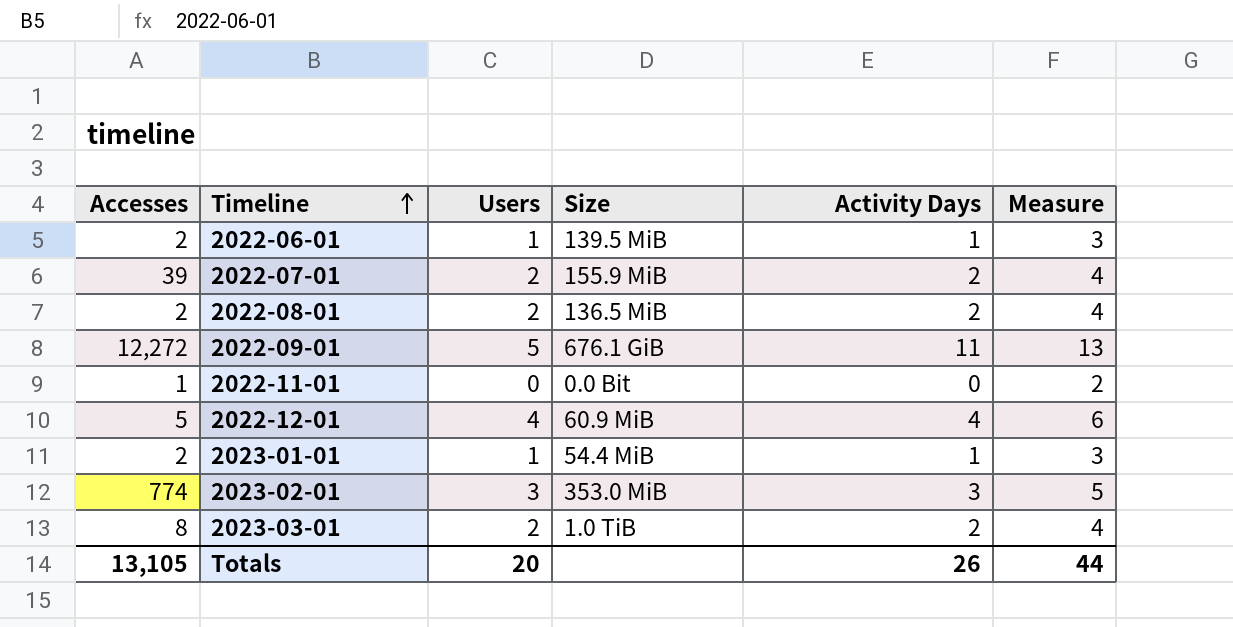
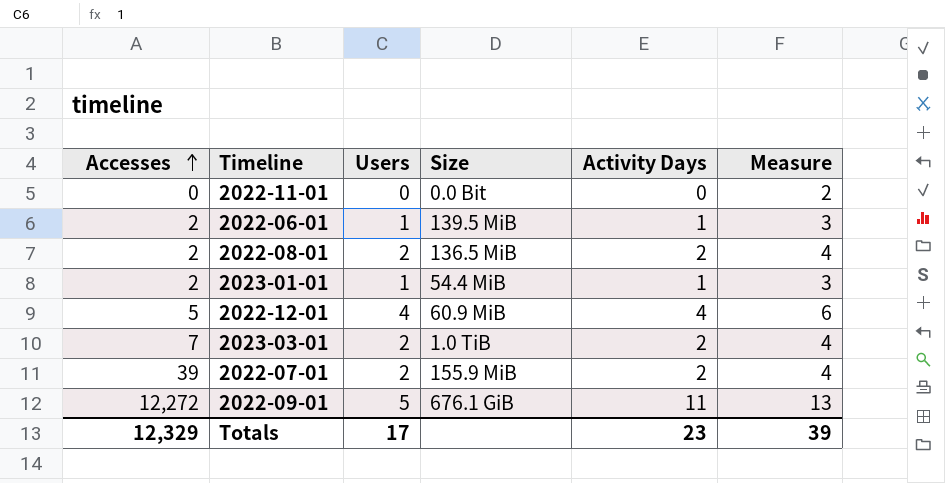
row order: Timeline ascending -> Accesses ascending
row 2023-02-01: 774 | 3 | 353.0 MiB | 3 | 5 -> none
2022-11-01 | Accesses: 1 -> 0
2023-03-01 | Accesses: 8 -> 7
Totals | Accesses: 13,105 -> 12,329
Totals | Users: 20 -> 17
Totals | Activity Days: 26 -> 23
Totals | Measure: 44 -> 39

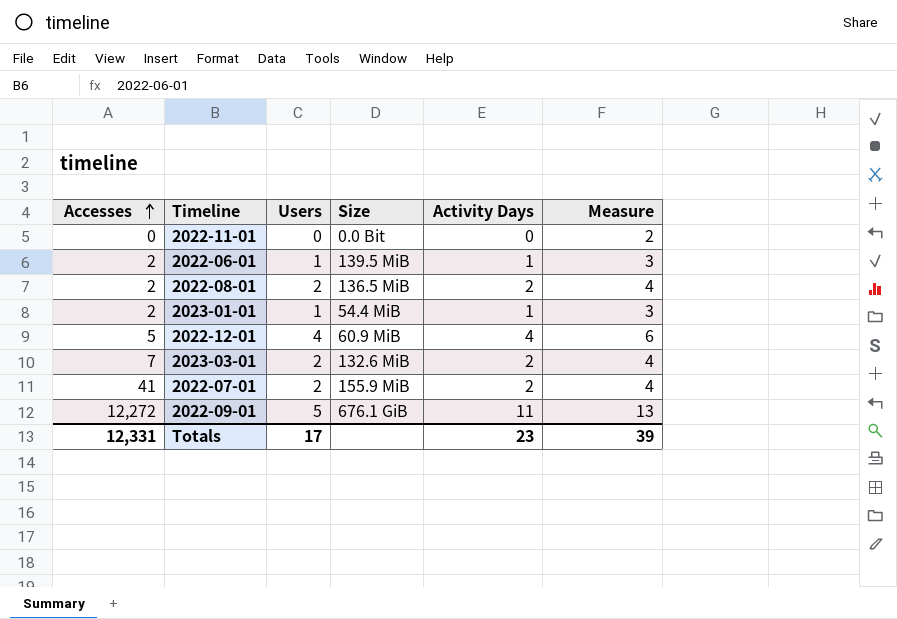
2023-03-01 | Size: 1.0 TiB -> 132.6 MiB
2022-07-01 | Accesses: 39 -> 41
Totals | Accesses: 12,329 -> 12,331

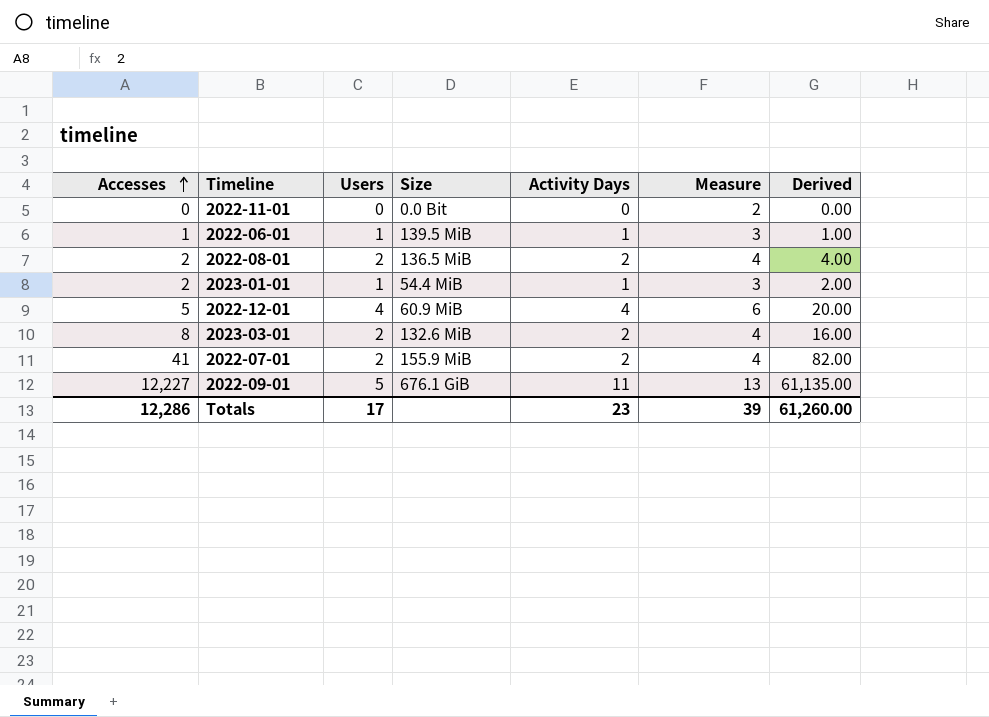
column Derived | formula: none -> [Accesses] * [Users]
2022-06-01 | Accesses: 2 -> 1
2023-03-01 | Accesses: 7 -> 8
2022-09-01 | Accesses: 12,272 -> 12,227
Totals | Accesses: 12,331 -> 12,286

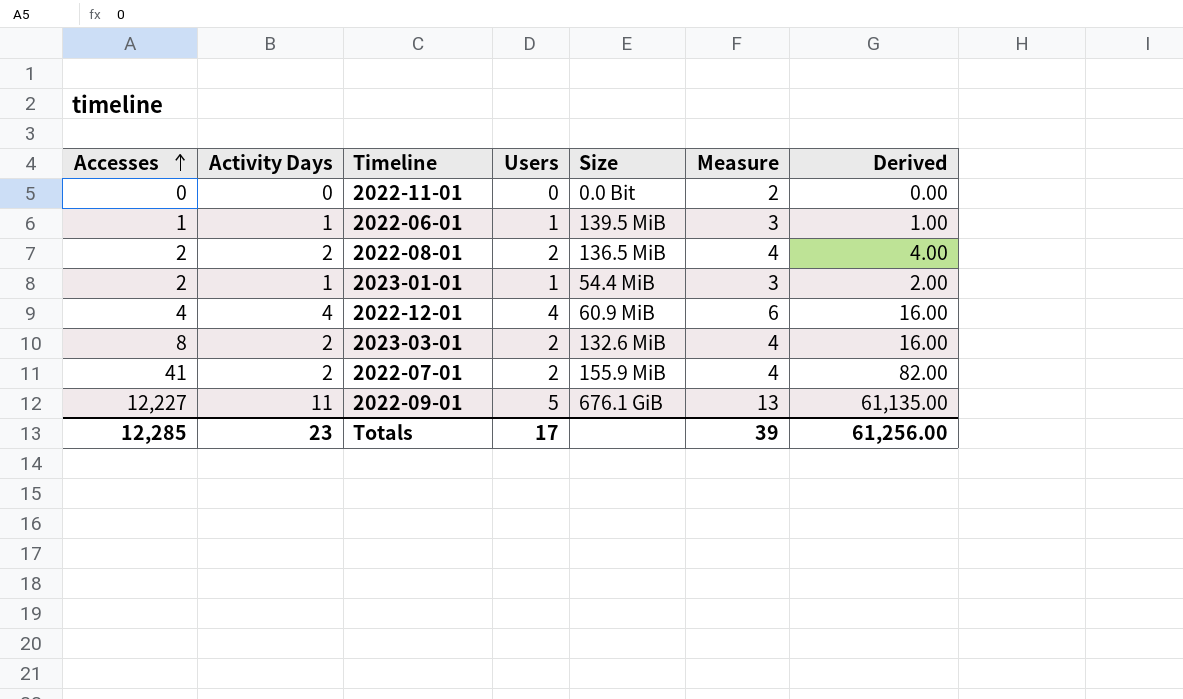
column Activity Days | position: 5 -> 2
2022-12-01 | Accesses: 5 -> 4
2022-12-01 | Derived: 20.00 -> 16.00
Totals | Accesses: 12,286 -> 12,285
Totals | Derived: 61,260.00 -> 61,256.00

